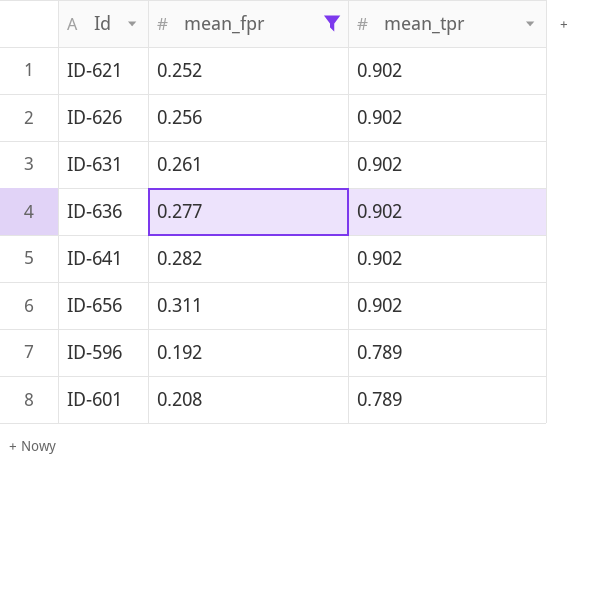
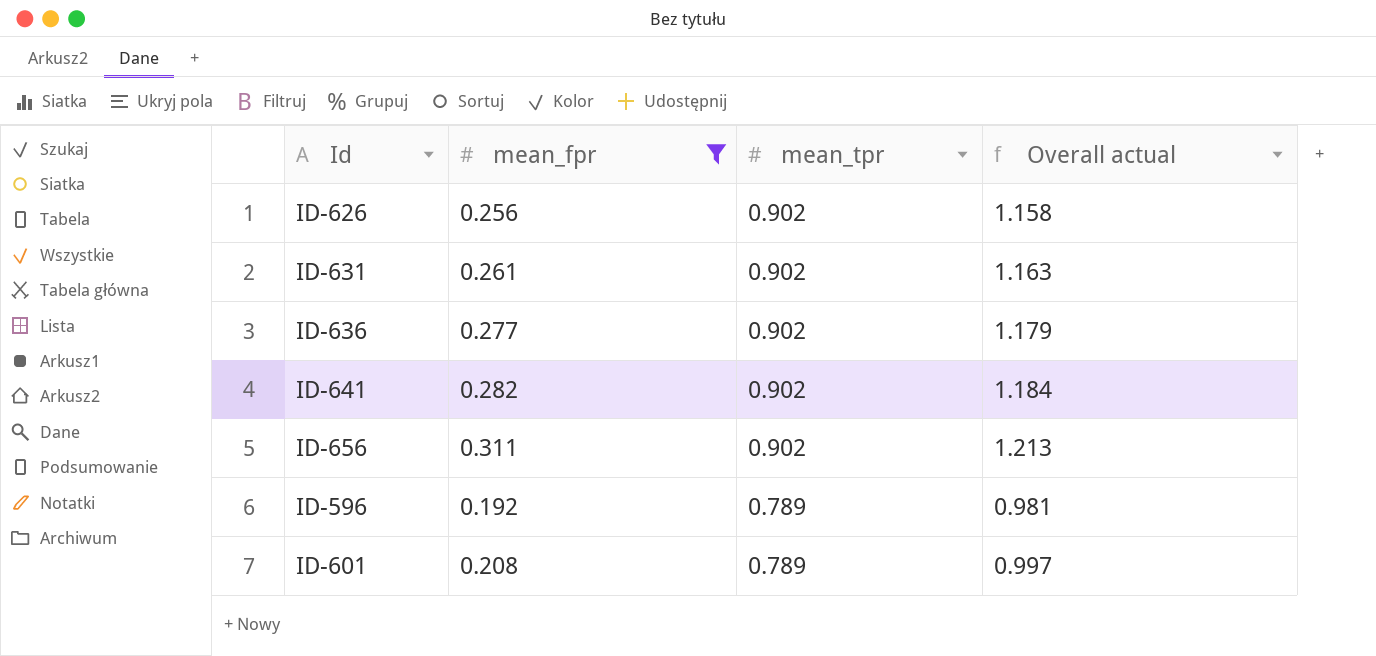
column Overall actual | formula: none -> [mean_fpr] + [mean_tpr]
row ID-621: 0.252 | 0.902 -> none

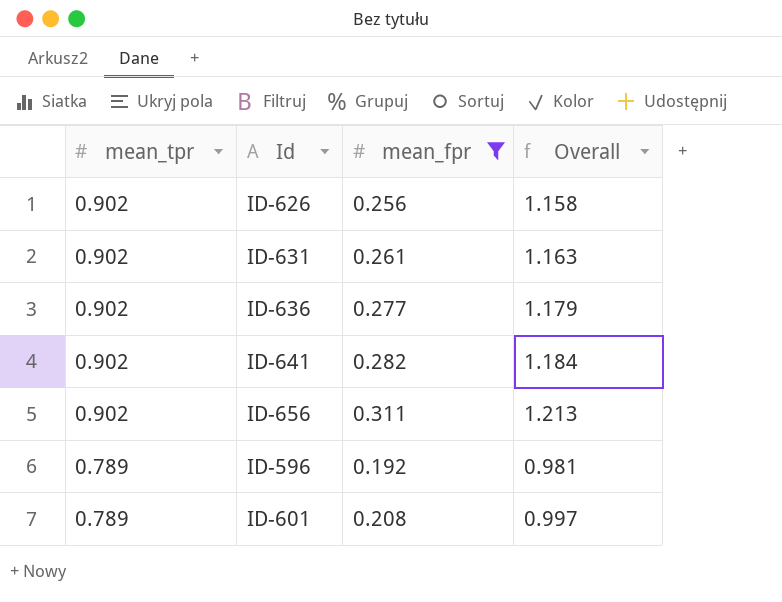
column mean_tpr | position: 3 -> 1
column name: Overall actual -> Overall

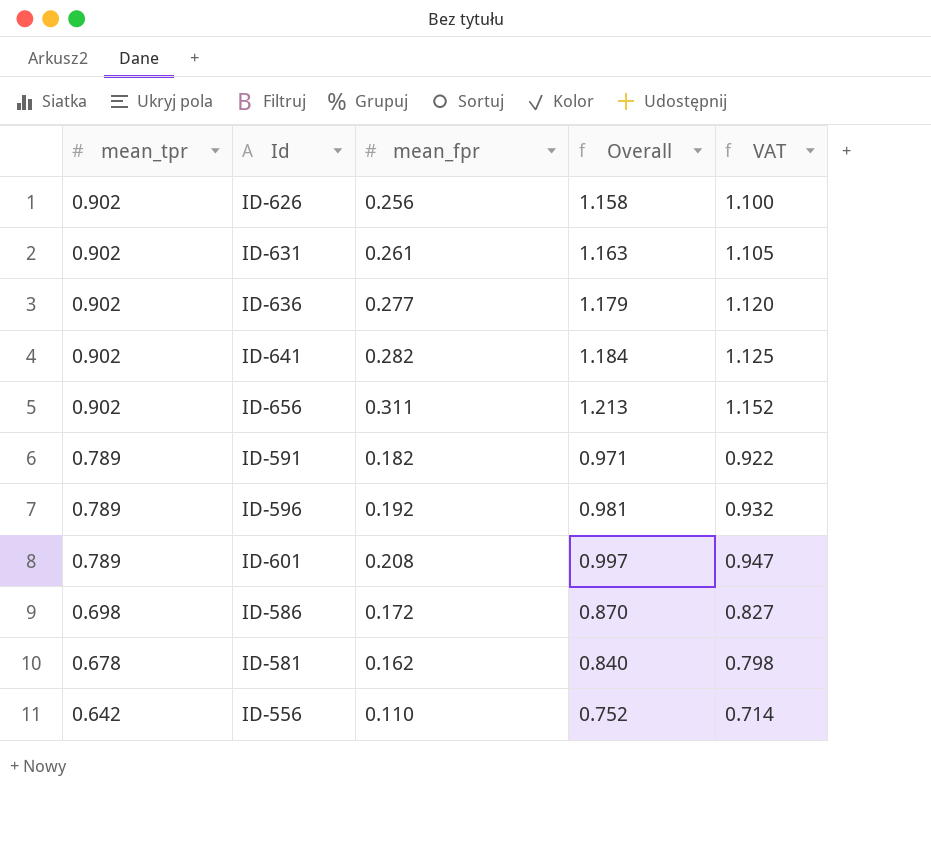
filter: mean_fpr >= 0.192 -> none
column VAT | formula: none -> [Overall] * 0.95

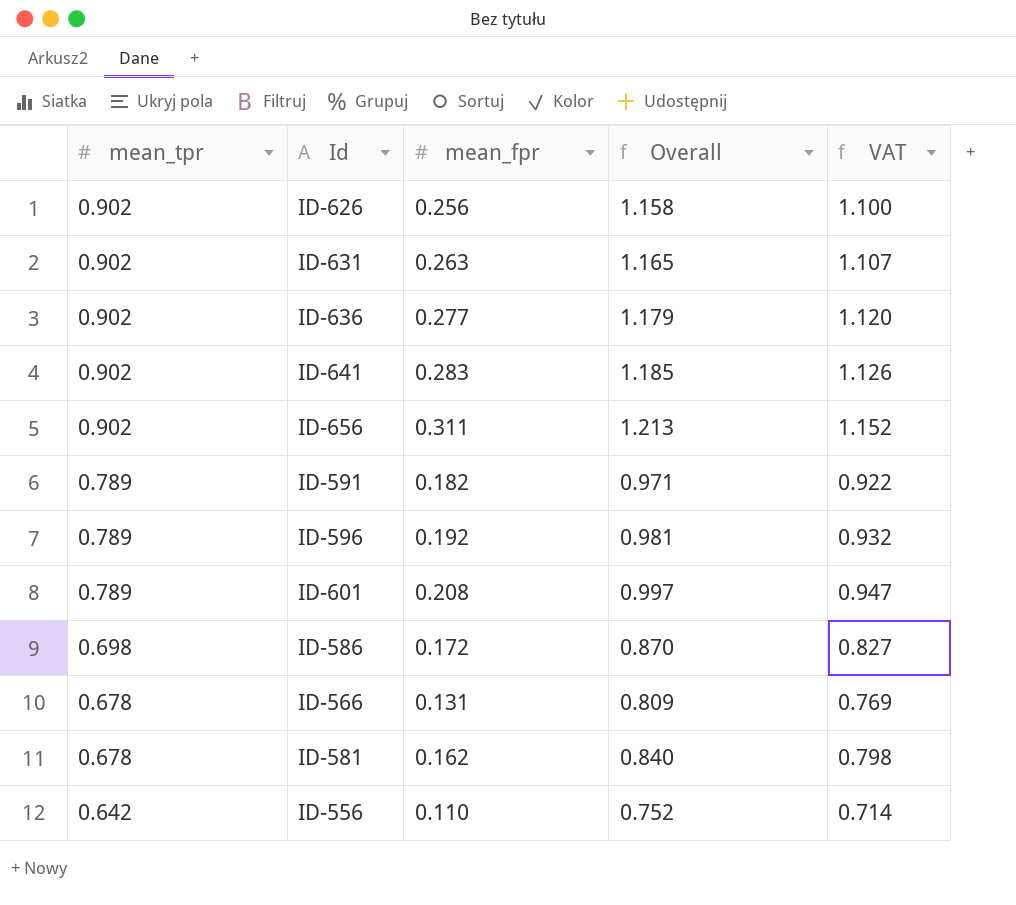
ID-631 | mean_fpr: 0.261 -> 0.263
ID-631 | Overall: 1.163 -> 1.165
ID-631 | VAT: 1.105 -> 1.107
ID-641 | mean_fpr: 0.282 -> 0.283
ID-641 | Overall: 1.184 -> 1.185
ID-641 | VAT: 1.125 -> 1.126
row ID-566: none -> 0.678 | 0.131 | 0.809 | 0.769

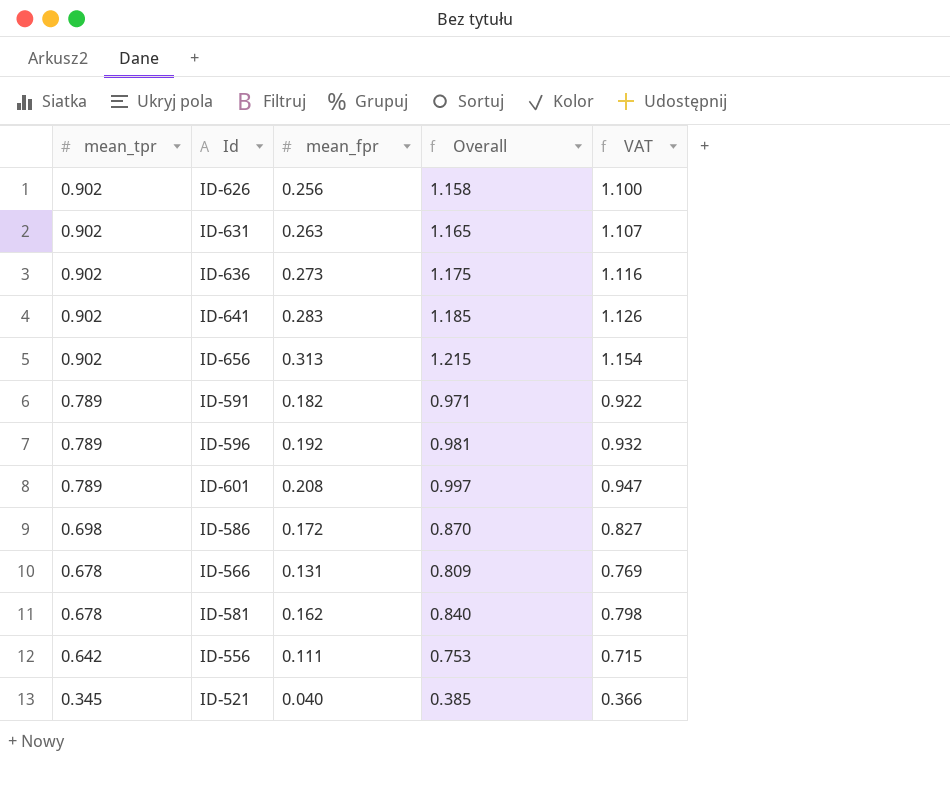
ID-636 | mean_fpr: 0.277 -> 0.273
ID-636 | Overall: 1.179 -> 1.175
ID-636 | VAT: 1.120 -> 1.116
ID-656 | mean_fpr: 0.311 -> 0.313
ID-656 | Overall: 1.213 -> 1.215
ID-656 | VAT: 1.152 -> 1.154
ID-556 | mean_fpr: 0.110 -> 0.111
ID-556 | Overall: 0.752 -> 0.753
ID-556 | VAT: 0.714 -> 0.715
row ID-521: none -> 0.345 | 0.040 | 0.385 | 0.366

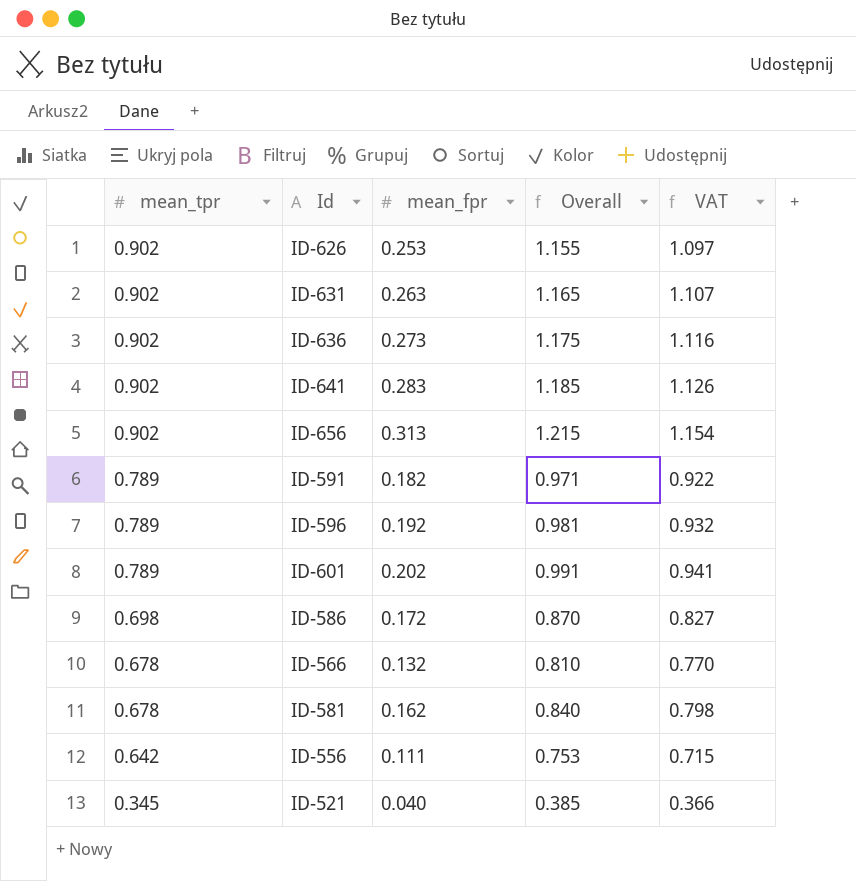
ID-626 | mean_fpr: 0.256 -> 0.253
ID-626 | Overall: 1.158 -> 1.155
ID-626 | VAT: 1.100 -> 1.097
ID-601 | mean_fpr: 0.208 -> 0.202
ID-601 | Overall: 0.997 -> 0.991
ID-601 | VAT: 0.947 -> 0.941
ID-566 | mean_fpr: 0.131 -> 0.132
ID-566 | Overall: 0.809 -> 0.810
ID-566 | VAT: 0.769 -> 0.770

